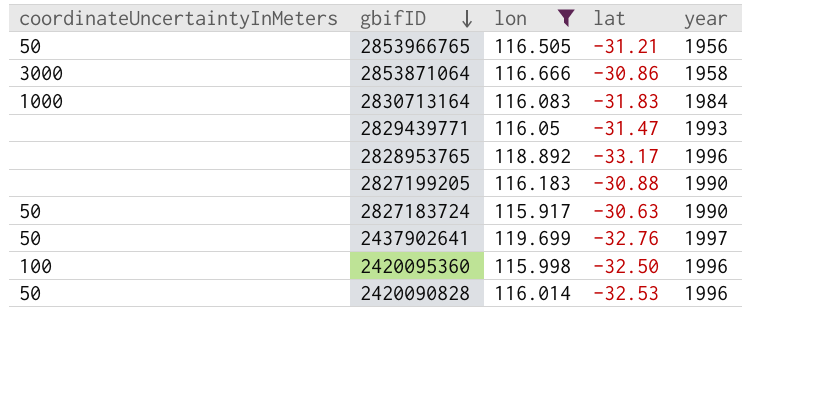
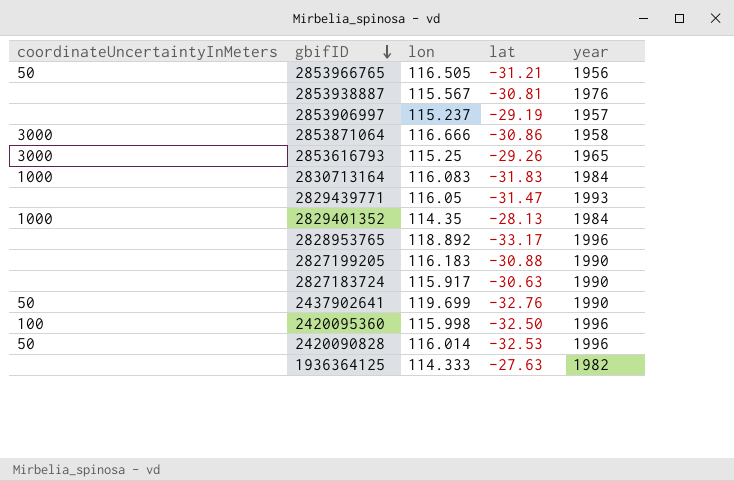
filter: lon >= 115.917 -> none
2827183724 | coordinateUncertaintyInMeters: 50 -> none
2437902641 | year: 1997 -> 1990

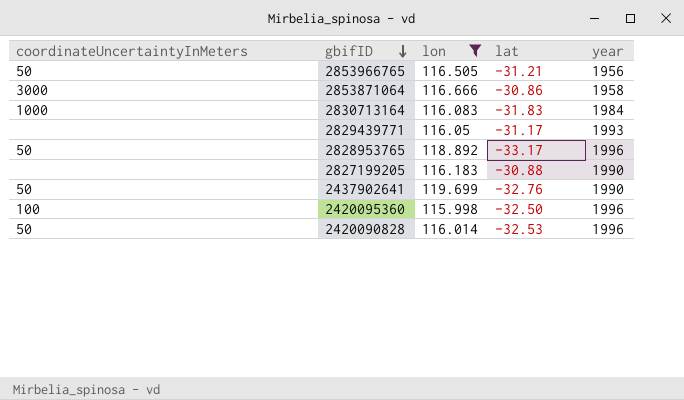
filter: none -> lon >= 115.998
2829439771 | lat: -31.47 -> -31.17
2828953765 | coordinateUncertaintyInMeters: none -> 50

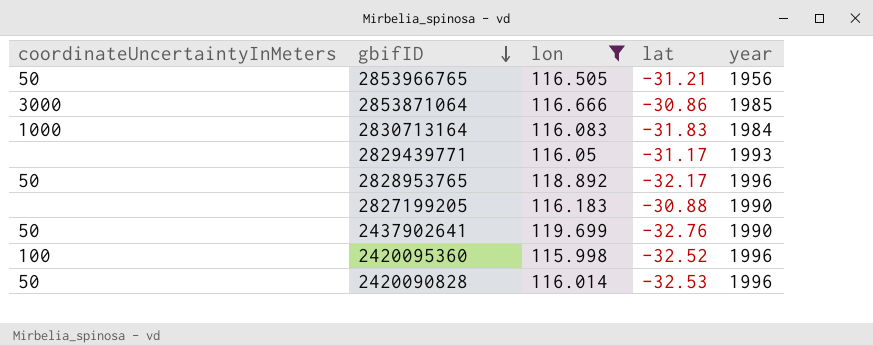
2853871064 | year: 1958 -> 1985
2828953765 | lat: -33.17 -> -32.17
2420095360 | lat: -32.50 -> -32.52

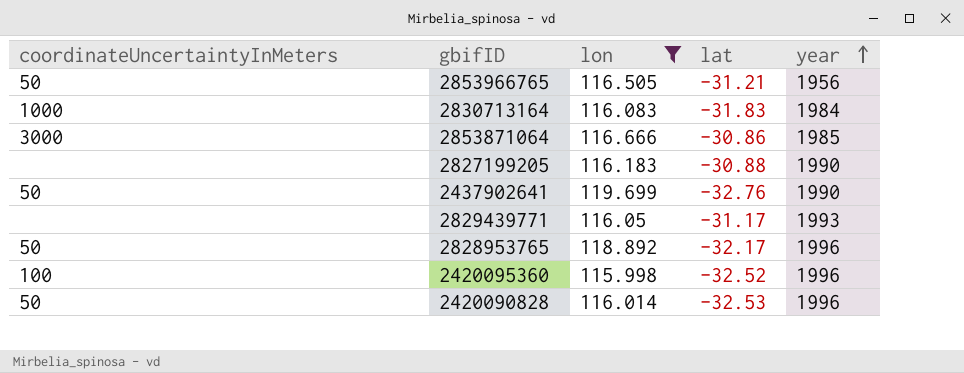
row order: gbifID descending -> year ascending

